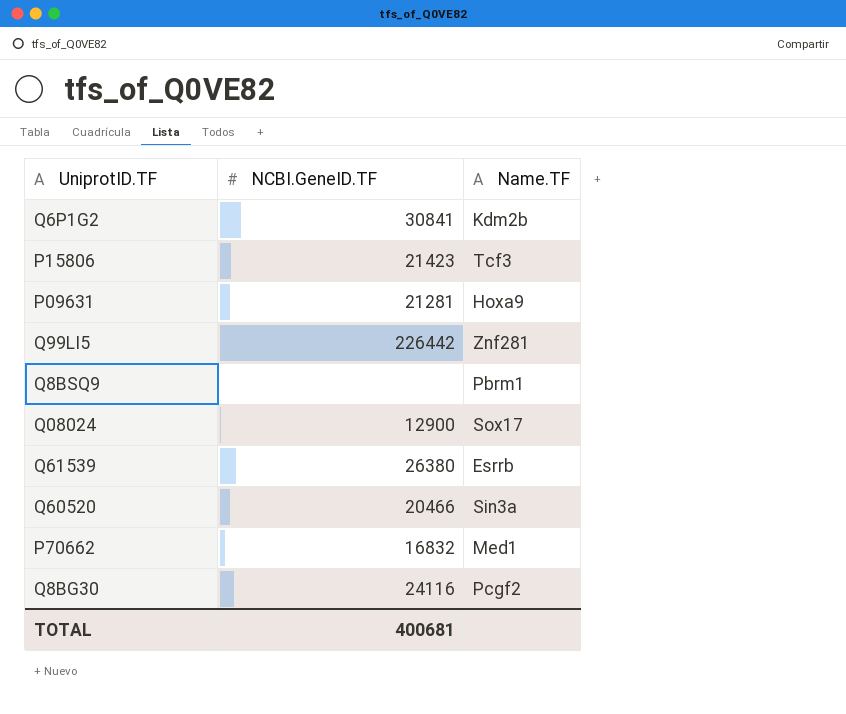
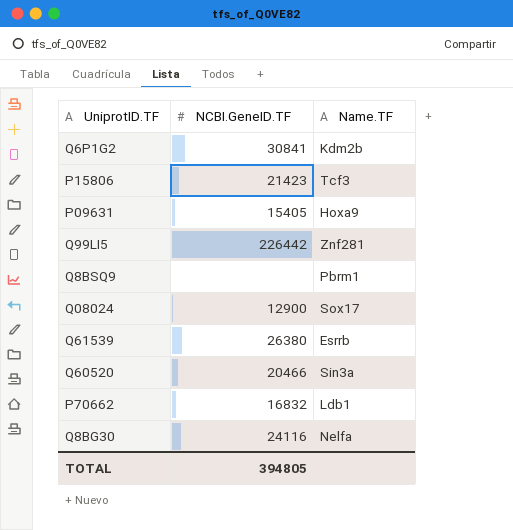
P09631 | NCBI.GeneID.TF: 21281 -> 15405
P70662 | Name.TF: Med1 -> Ldb1
Q8BG30 | Name.TF: Pcgf2 -> Nelfa
TOTAL | NCBI.GeneID.TF: 400681 -> 394805

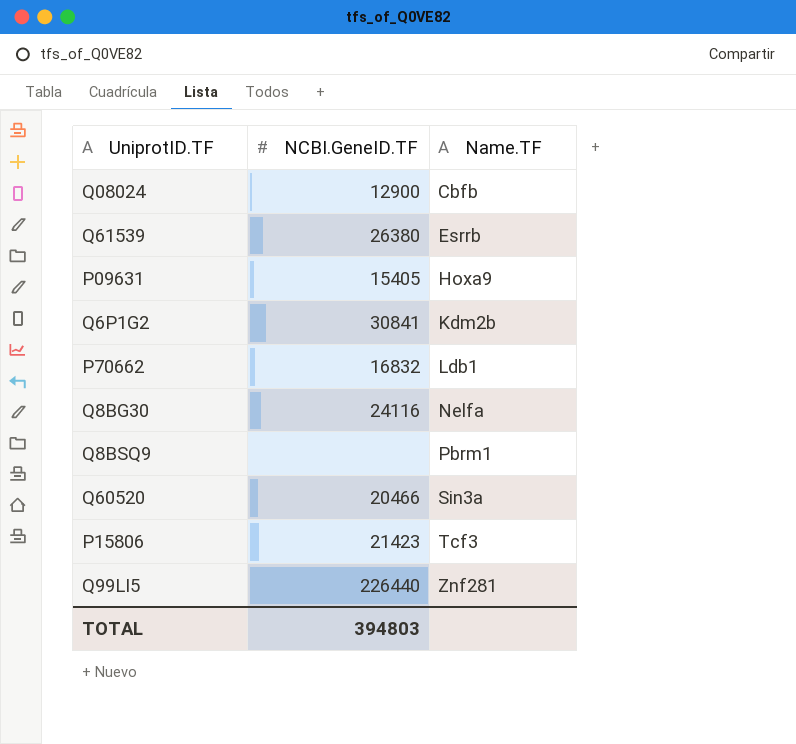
row order: none -> Name.TF ascending
Q08024 | Name.TF: Sox17 -> Cbfb
Q99LI5 | NCBI.GeneID.TF: 226442 -> 226440
TOTAL | NCBI.GeneID.TF: 394805 -> 394803

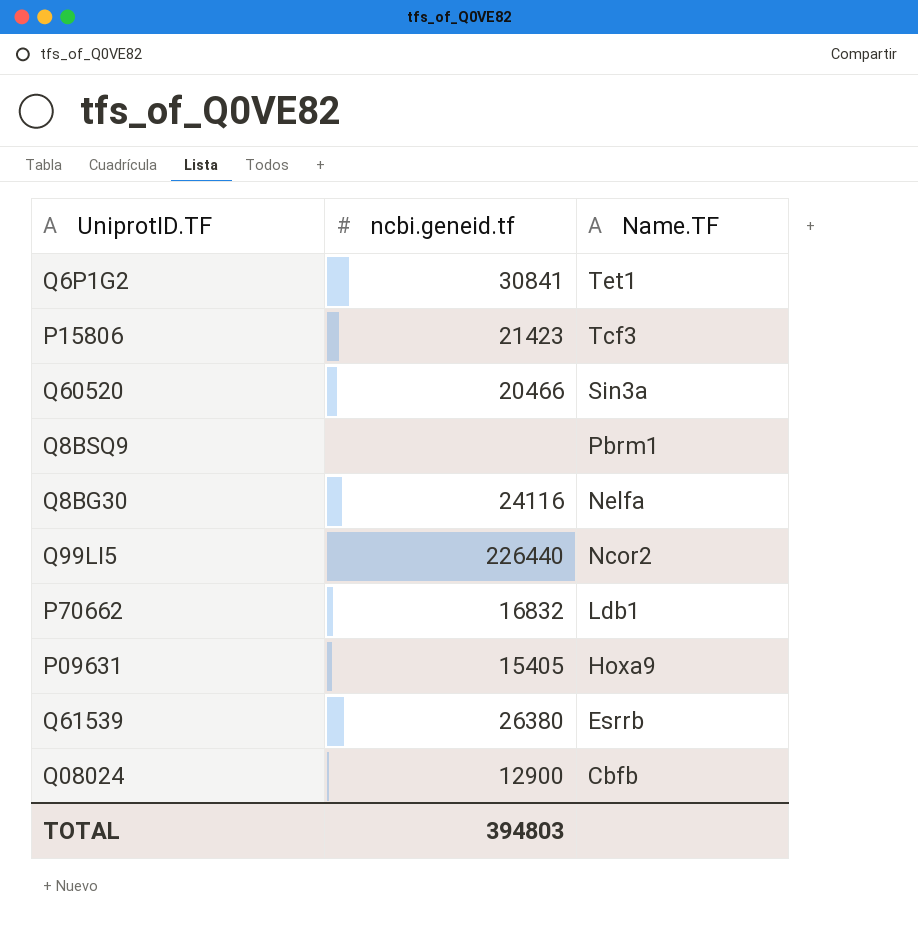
row order: Name.TF ascending -> Name.TF descending
column name: NCBI.GeneID.TF -> ncbi.geneid.tf
Q6P1G2 | Name.TF: Kdm2b -> Tet1
Q99LI5 | Name.TF: Znf281 -> Ncor2

